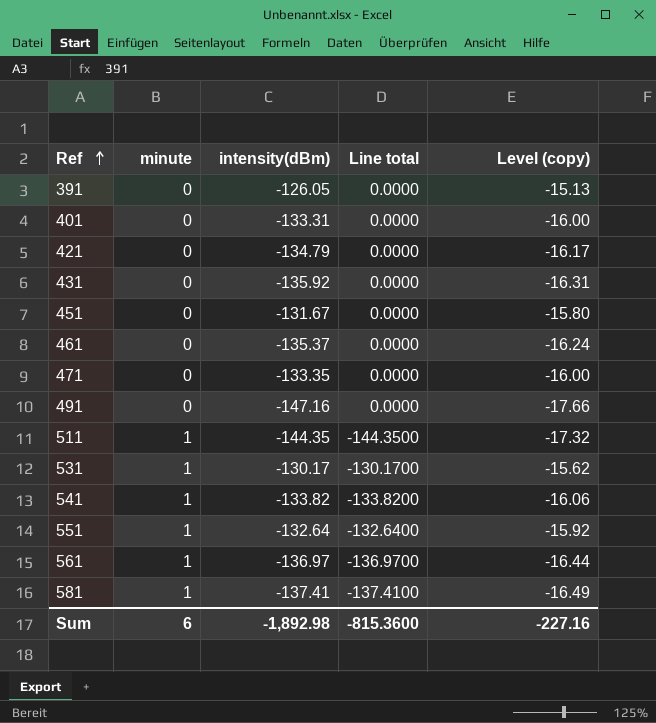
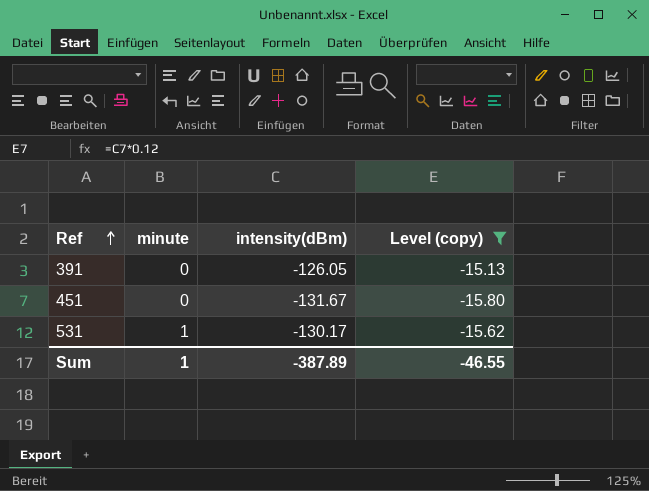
filter: none -> Level (copy) >= -15.80
column Line total | formula: [minute] * [intensity(dBm)] -> none
Sum | minute: 6 -> 1
Sum | intensity(dBm): -1,892.98 -> -387.89
Sum | Level (copy): -227.16 -> -46.55

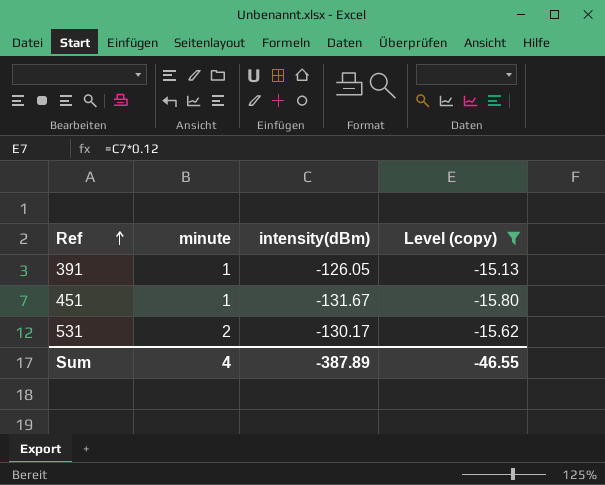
391 | minute: 0 -> 1
451 | minute: 0 -> 1
531 | minute: 1 -> 2
Sum | minute: 1 -> 4

